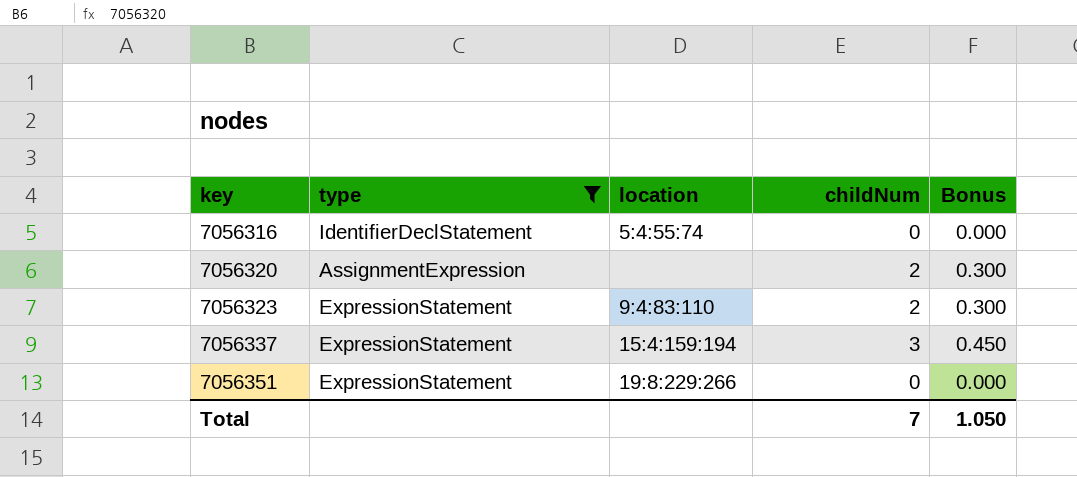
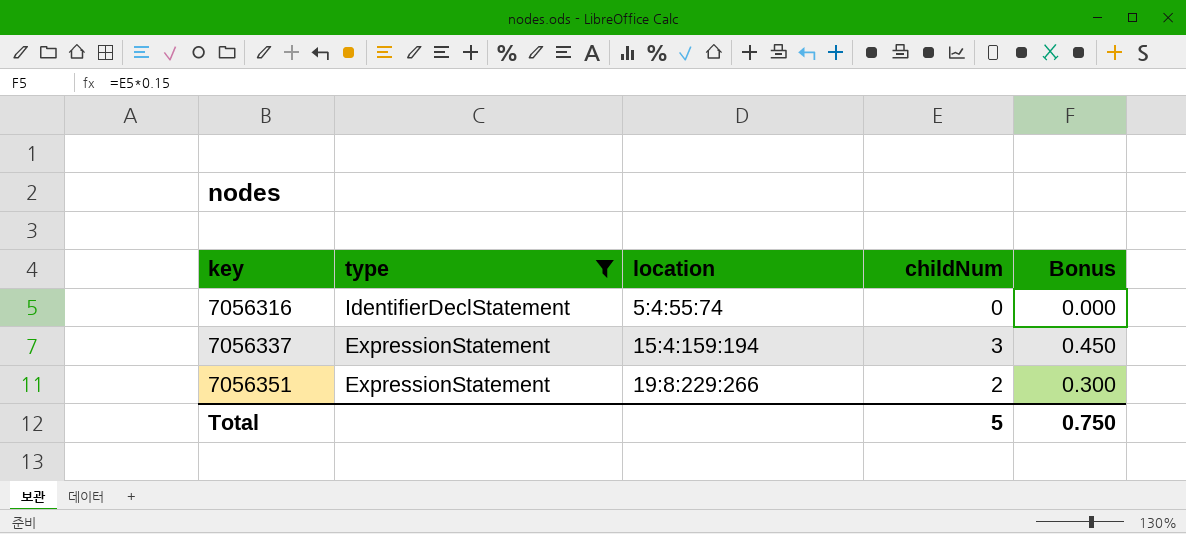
row 7056320: AssignmentExpression | none | 2 | 0.300 -> none
row 7056323: ExpressionStatement | 9:4:83:110 | 2 | 0.300 -> none
7056351 | childNum: 0 -> 2
7056351 | Bonus: 0.000 -> 0.300
Total | childNum: 7 -> 5
Total | Bonus: 1.050 -> 0.750

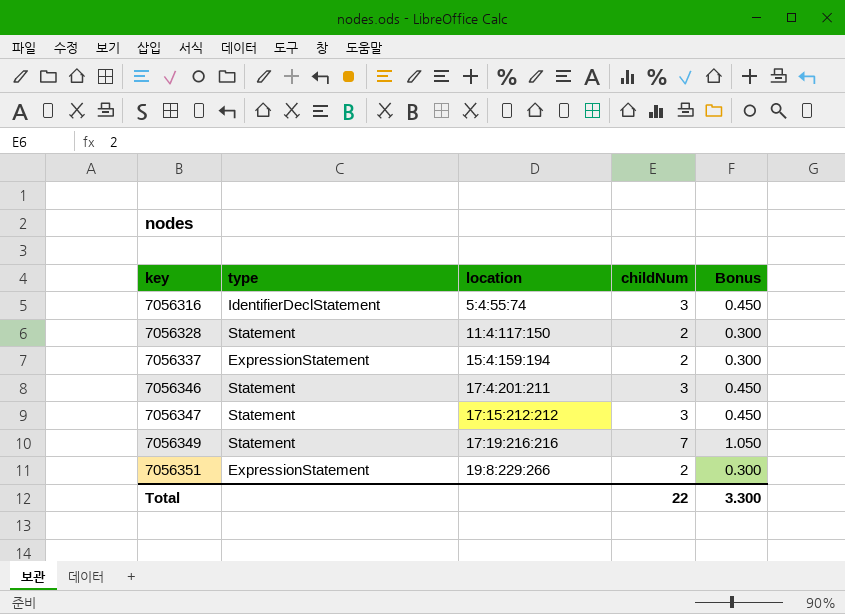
filter: type != Statement -> none
7056316 | childNum: 0 -> 3
7056316 | Bonus: 0.000 -> 0.450
7056337 | childNum: 3 -> 2
7056337 | Bonus: 0.450 -> 0.300
Total | childNum: 5 -> 22
Total | Bonus: 0.750 -> 3.300

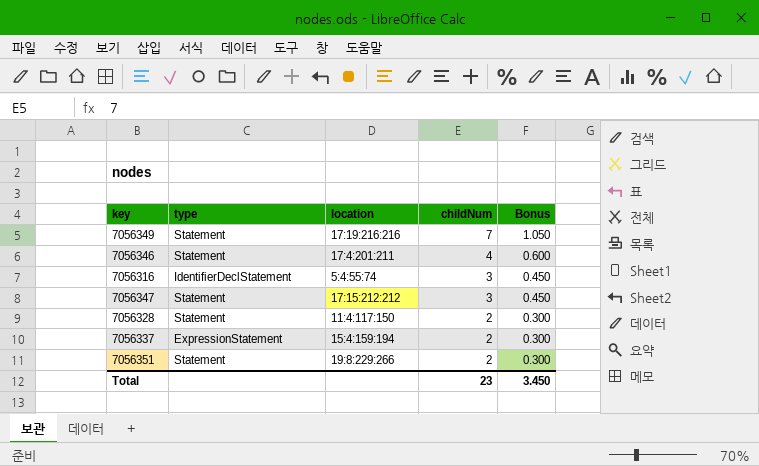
row order: key ascending -> childNum descending
7056346 | childNum: 3 -> 4
7056346 | Bonus: 0.450 -> 0.600
7056351 | type: ExpressionStatement -> Statement
Total | childNum: 22 -> 23
Total | Bonus: 3.300 -> 3.450

